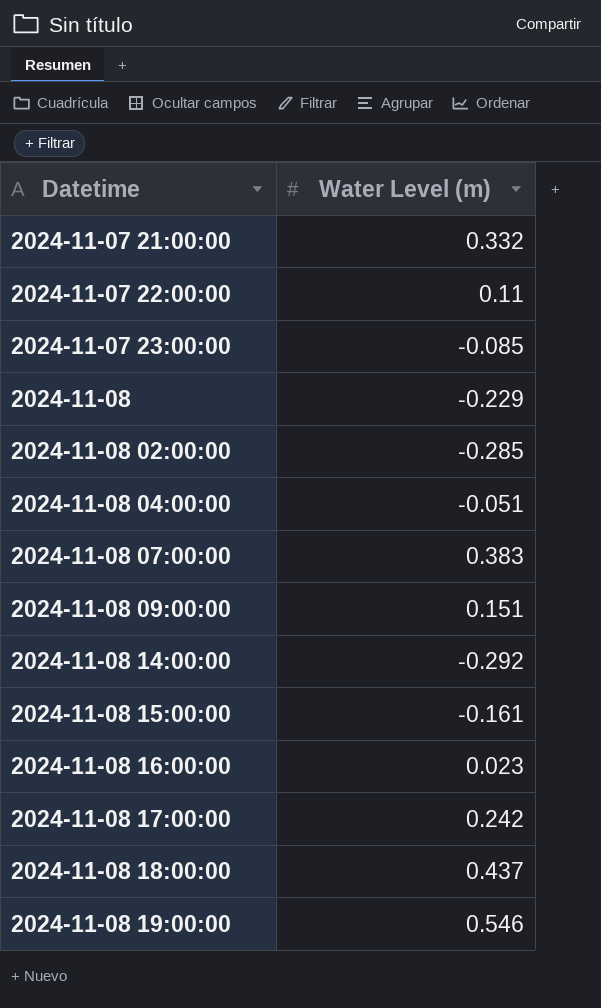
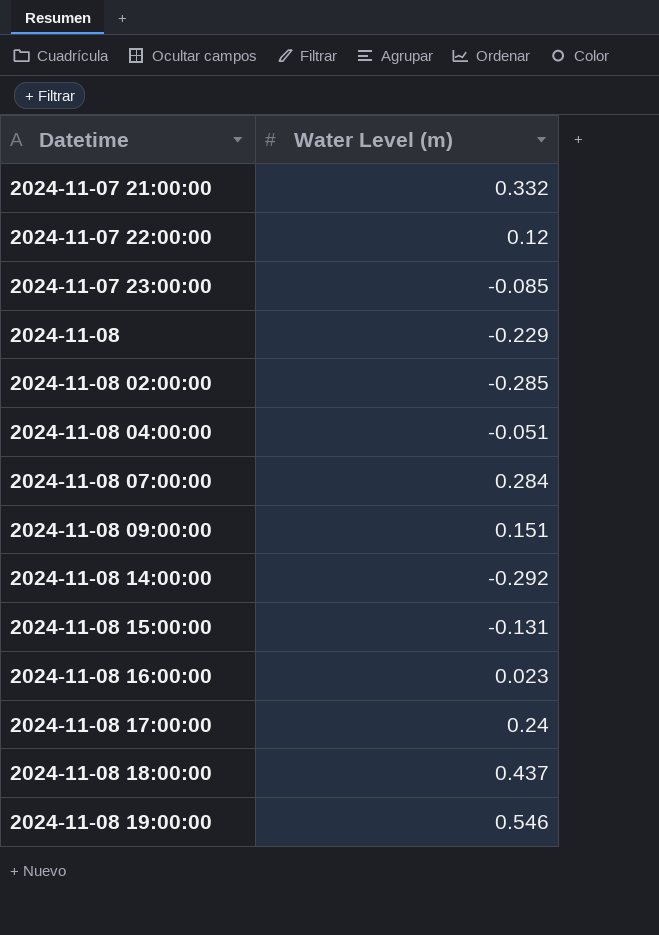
2024-11-07 22:00:00 | Water Level (m): 0.11 -> 0.12
2024-11-08 07:00:00 | Water Level (m): 0.383 -> 0.284
2024-11-08 15:00:00 | Water Level (m): -0.161 -> -0.131
2024-11-08 17:00:00 | Water Level (m): 0.242 -> 0.24

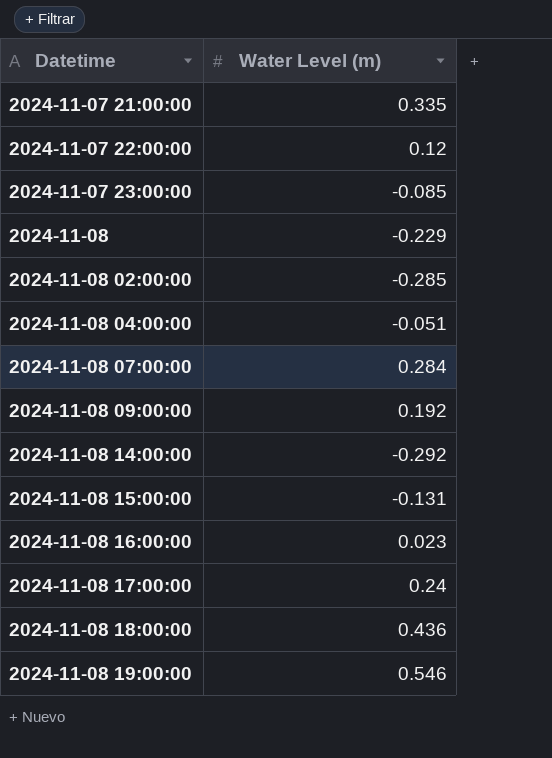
2024-11-07 21:00:00 | Water Level (m): 0.332 -> 0.335
2024-11-08 09:00:00 | Water Level (m): 0.151 -> 0.192
2024-11-08 18:00:00 | Water Level (m): 0.437 -> 0.436

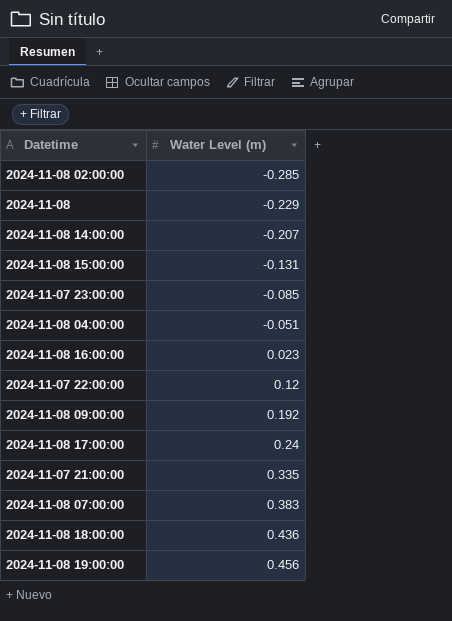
row order: Datetime ascending -> Water Level (m) ascending
2024-11-08 14:00:00 | Water Level (m): -0.292 -> -0.207
2024-11-08 07:00:00 | Water Level (m): 0.284 -> 0.383
2024-11-08 19:00:00 | Water Level (m): 0.546 -> 0.456

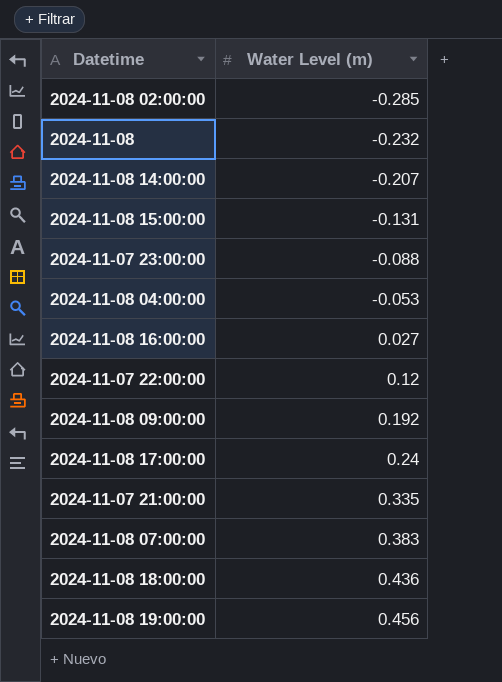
2024-11-08 | Water Level (m): -0.229 -> -0.232
2024-11-07 23:00:00 | Water Level (m): -0.085 -> -0.088
2024-11-08 04:00:00 | Water Level (m): -0.051 -> -0.053
2024-11-08 16:00:00 | Water Level (m): 0.023 -> 0.027

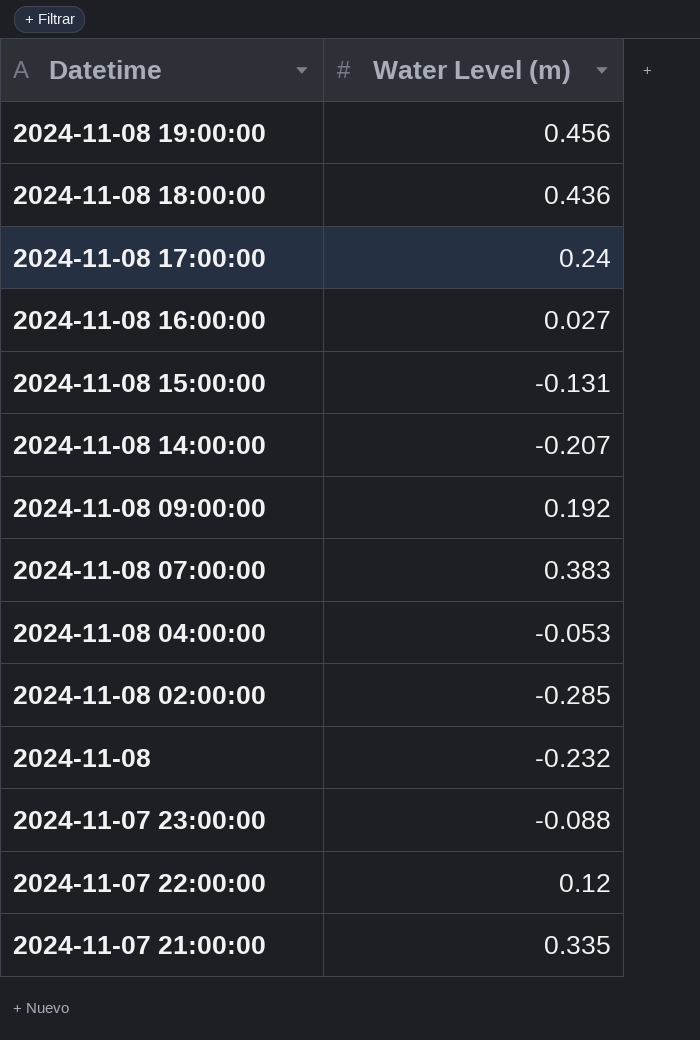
row order: Water Level (m) ascending -> Datetime descending

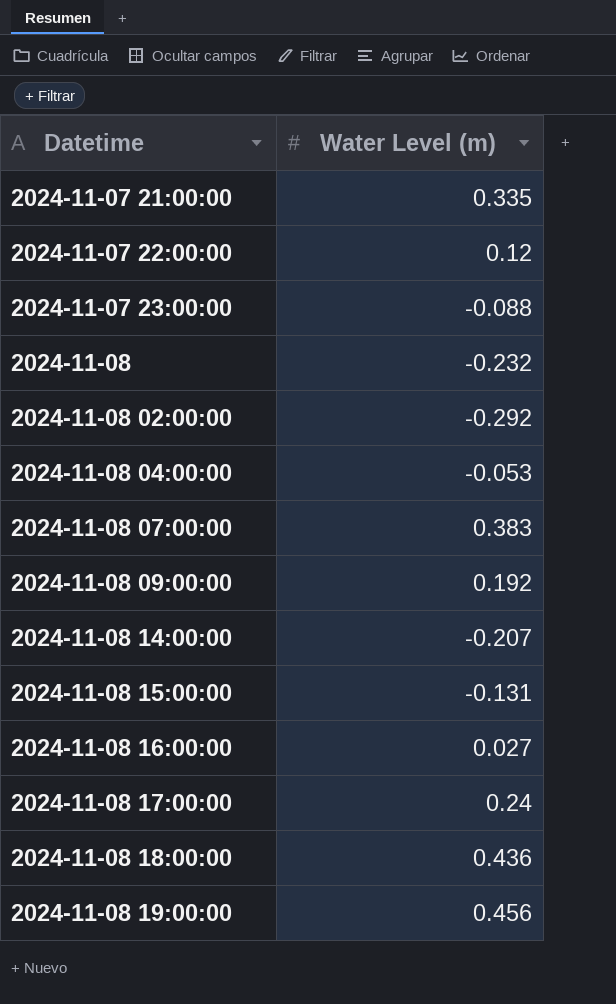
row order: Datetime descending -> Datetime ascending
2024-11-08 02:00:00 | Water Level (m): -0.285 -> -0.292

